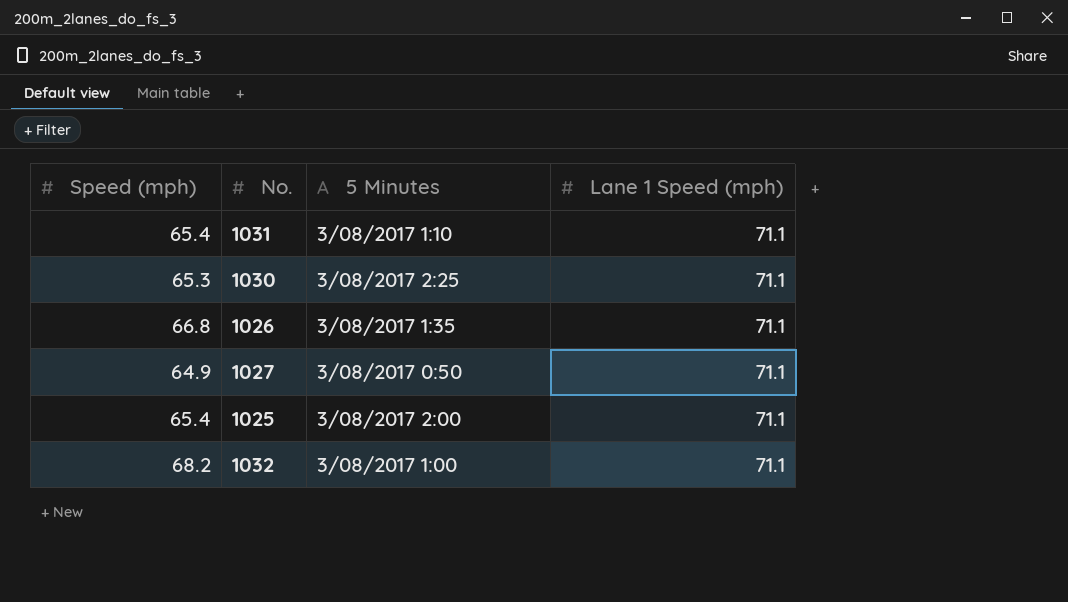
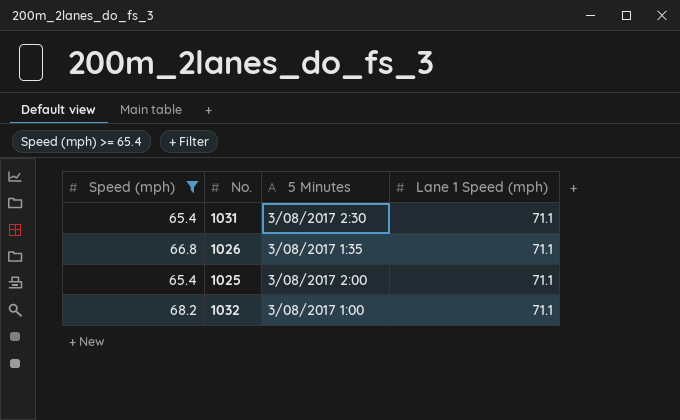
filter: none -> Speed (mph) >= 65.4
1031 | 5 Minutes: 3/08/2017 1:10 -> 3/08/2017 2:30

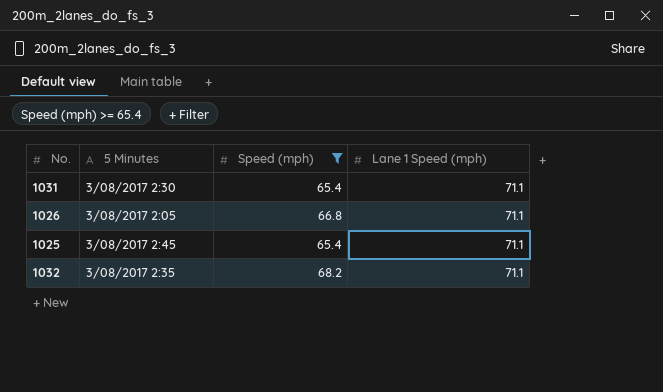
column Speed (mph) | position: 1 -> 3
1026 | 5 Minutes: 3/08/2017 1:35 -> 3/08/2017 2:05
1025 | 5 Minutes: 3/08/2017 2:00 -> 3/08/2017 2:45
1032 | 5 Minutes: 3/08/2017 1:00 -> 3/08/2017 2:35

